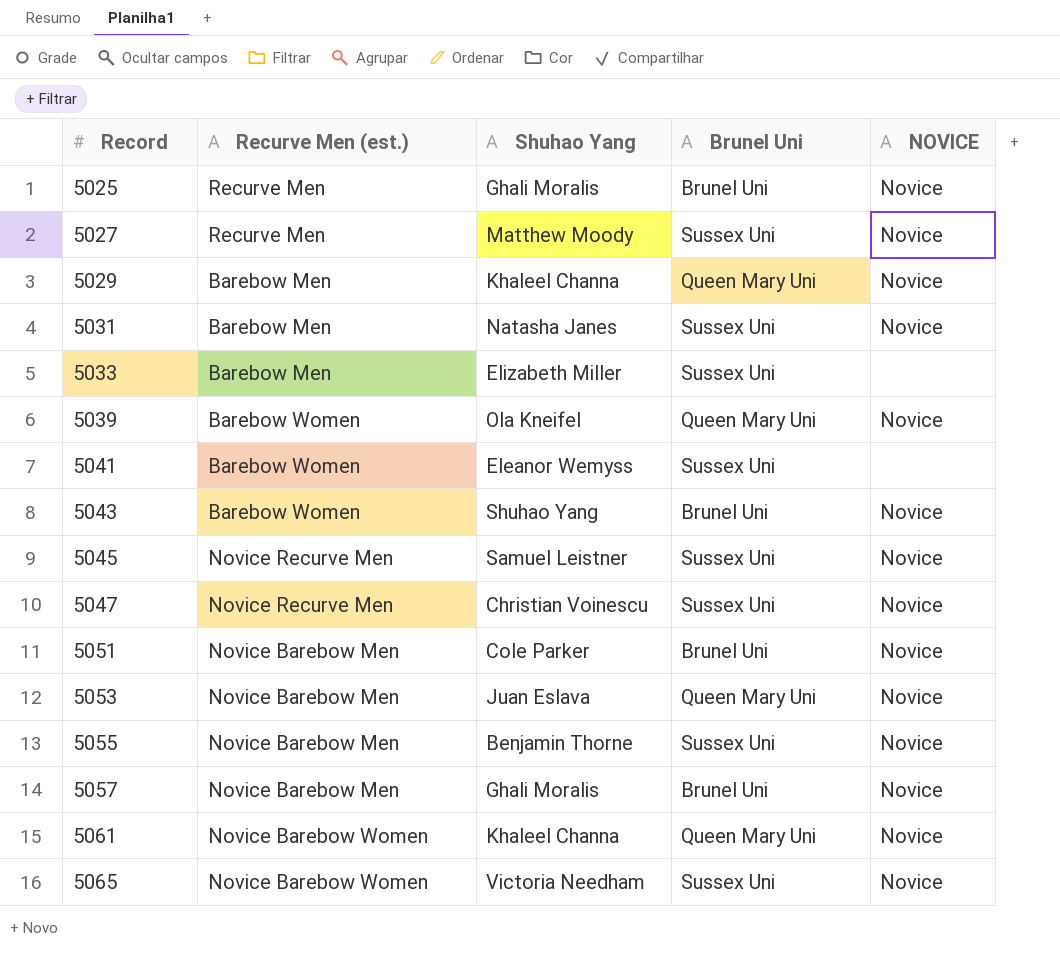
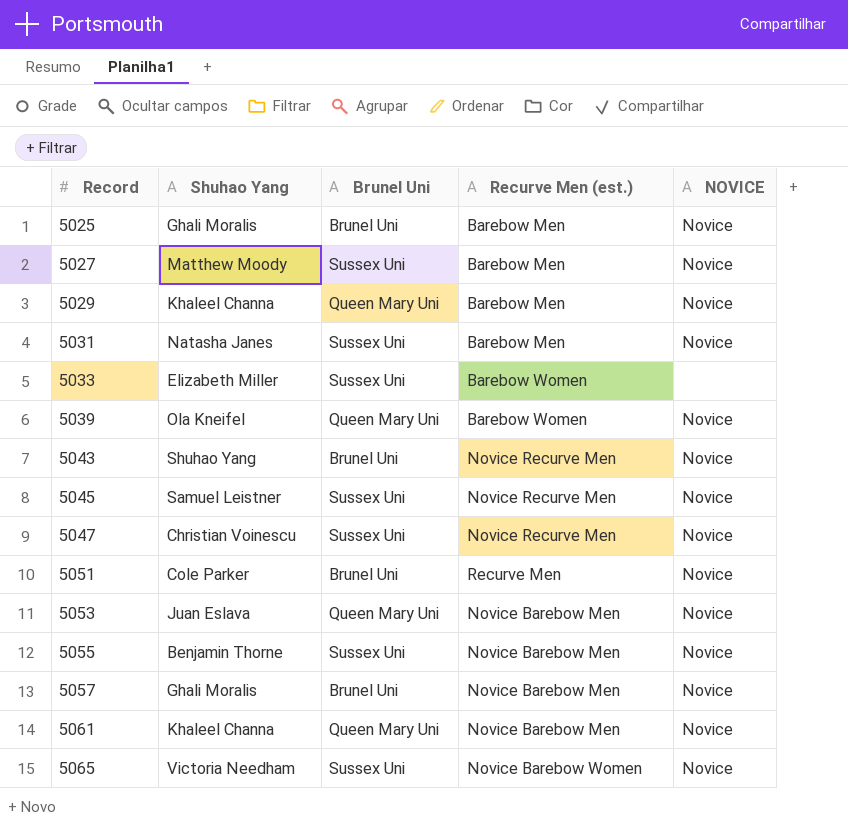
column Recurve Men (est.) | position: 2 -> 4
row 5041: Barebow Women | Eleanor Wemyss | Sussex Uni | none -> none
5025 | Recurve Men (est.): Recurve Men -> Barebow Men
5027 | Recurve Men (est.): Recurve Men -> Barebow Men
5033 | Recurve Men (est.): Barebow Men -> Barebow Women
5043 | Recurve Men (est.): Barebow Women -> Novice Recurve Men
5051 | Recurve Men (est.): Novice Barebow Men -> Recurve Men
5061 | Recurve Men (est.): Novice Barebow Women -> Novice Barebow Men

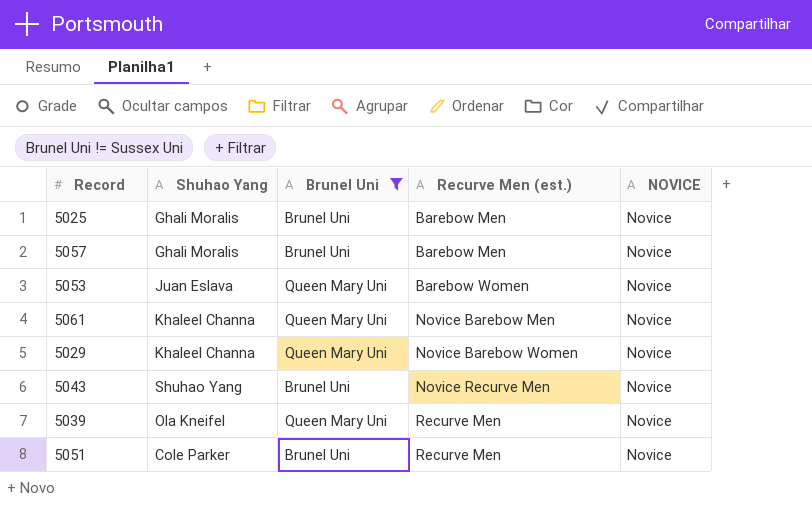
filter: none -> Brunel Uni != Sussex Uni
row order: Record ascending -> Recurve Men (est.) ascending
5057 | Recurve Men (est.): Novice Barebow Men -> Barebow Men
5053 | Recurve Men (est.): Novice Barebow Men -> Barebow Women
5029 | Recurve Men (est.): Barebow Men -> Novice Barebow Women
5039 | Recurve Men (est.): Barebow Women -> Recurve Men

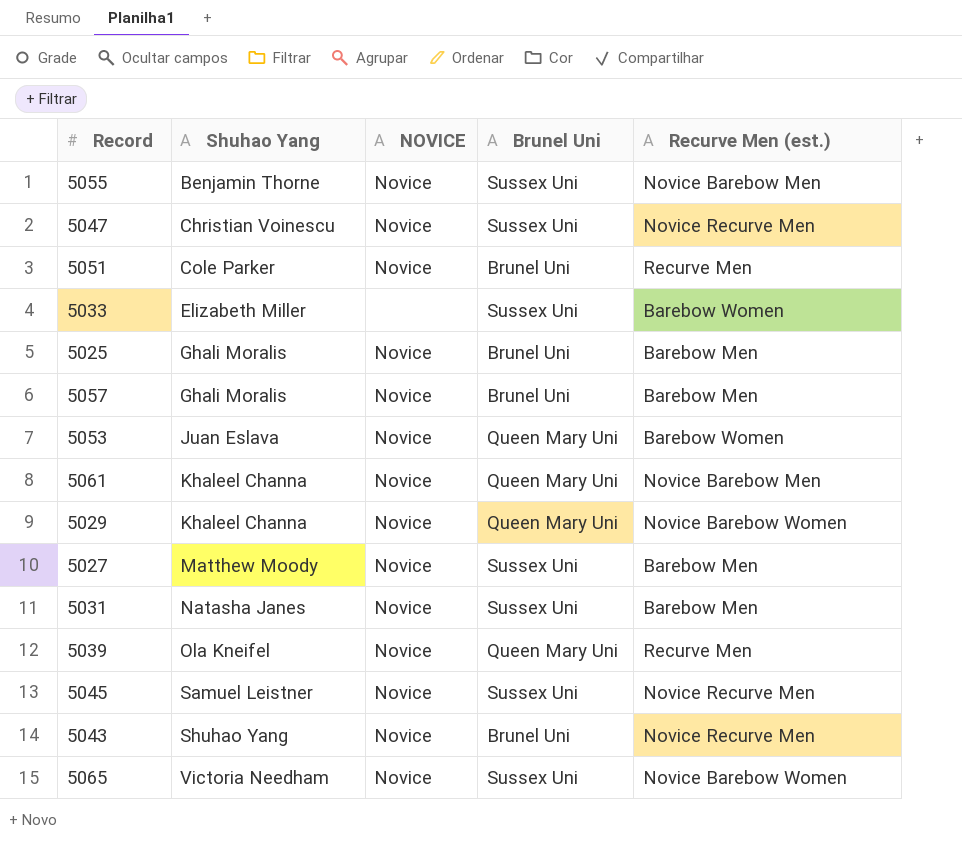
filter: Brunel Uni != Sussex Uni -> none
row order: Recurve Men (est.) ascending -> Shuhao Yang ascending
column NOVICE | position: 5 -> 3

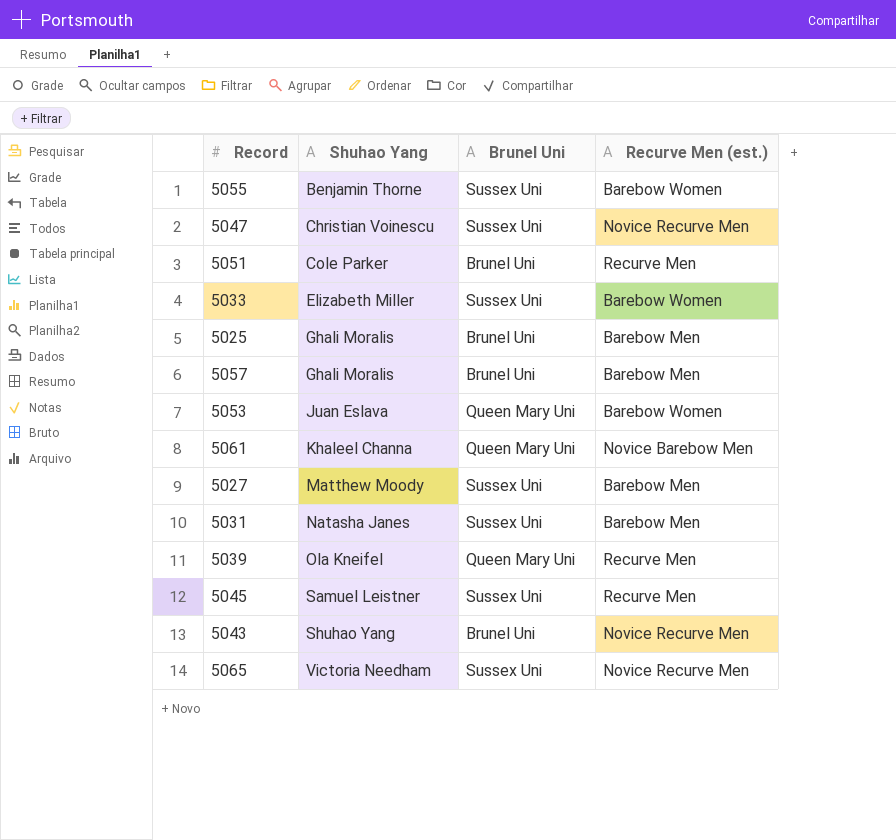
column NOVICE | position: 3 -> none
row 5029: Khaleel Channa | Novice | Queen Mary Uni | Novice Barebow Women -> none
5055 | Recurve Men (est.): Novice Barebow Men -> Barebow Women
5045 | Recurve Men (est.): Novice Recurve Men -> Recurve Men
5065 | Recurve Men (est.): Novice Barebow Women -> Novice Recurve Men

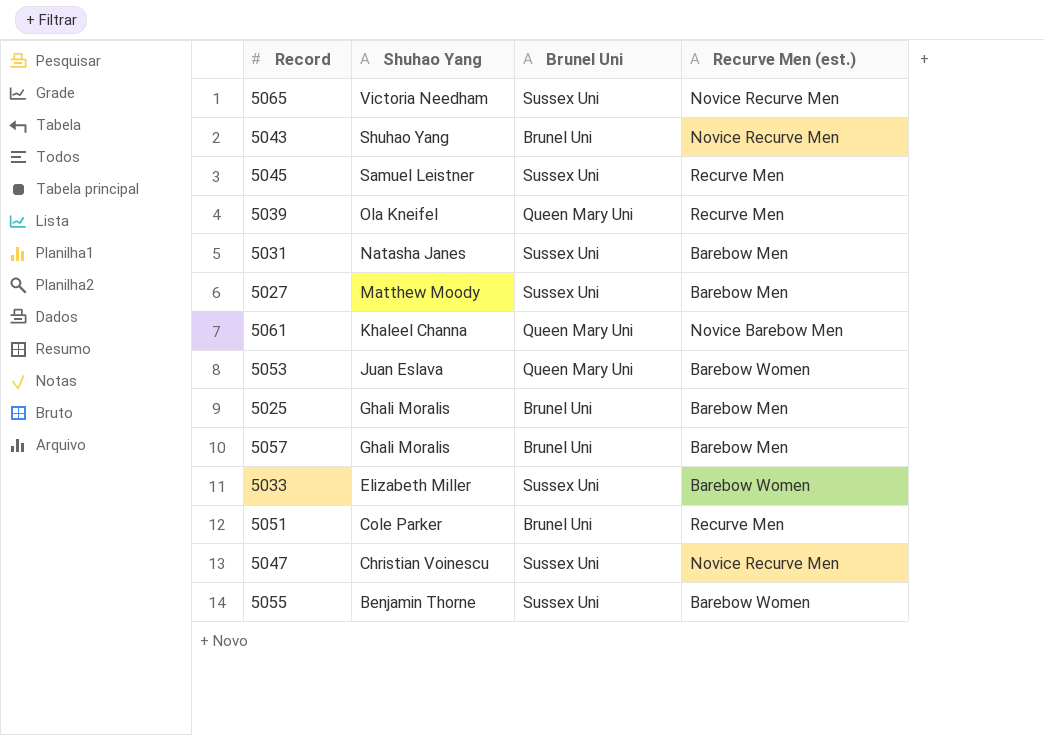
row order: Shuhao Yang ascending -> Shuhao Yang descending

